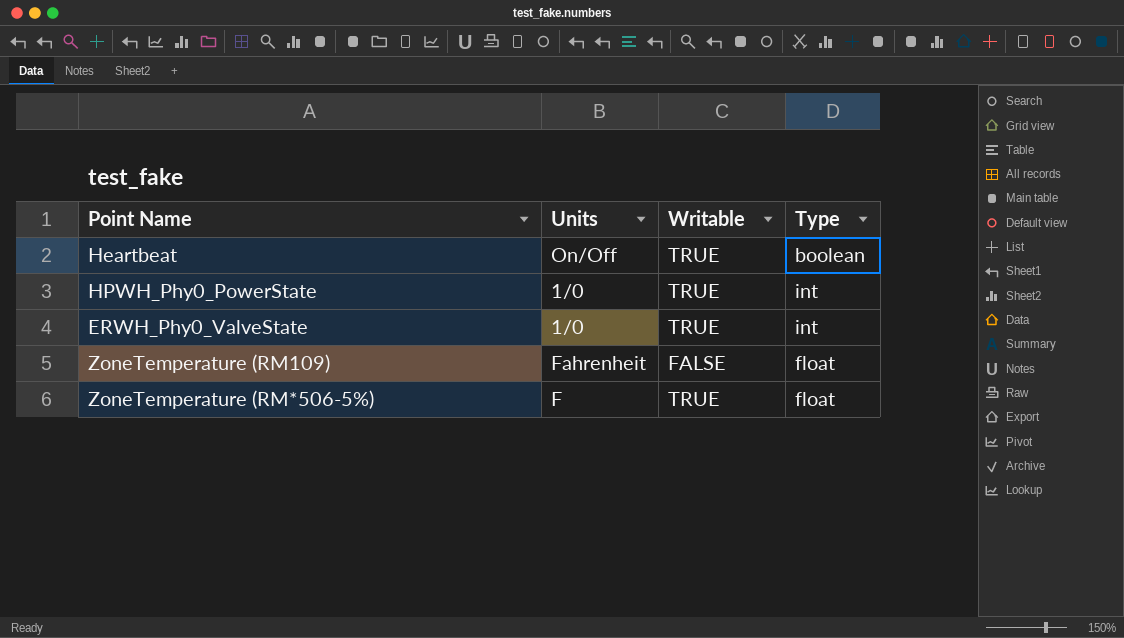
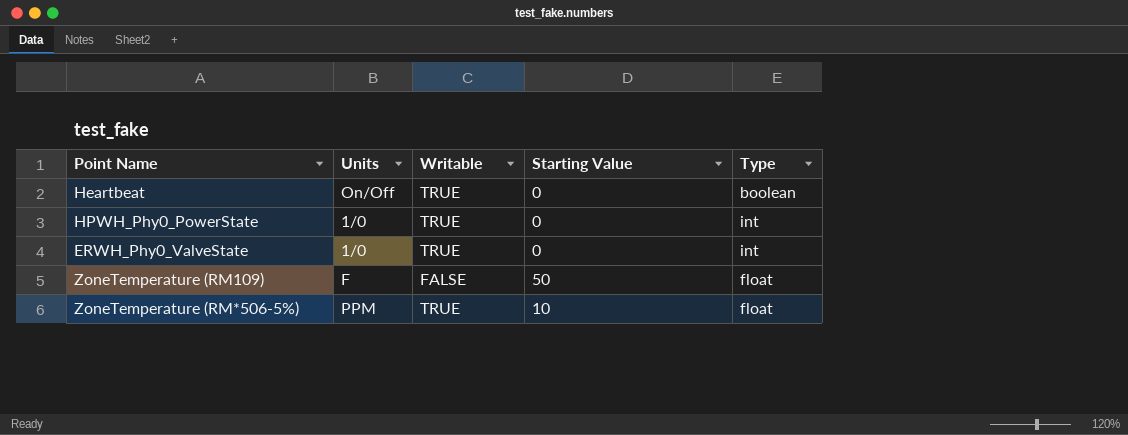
column Starting Value | position: none -> 4
ZoneTemperature (RM109) | Units: Fahrenheit -> F
ZoneTemperature (RM*506-5%) | Units: F -> PPM

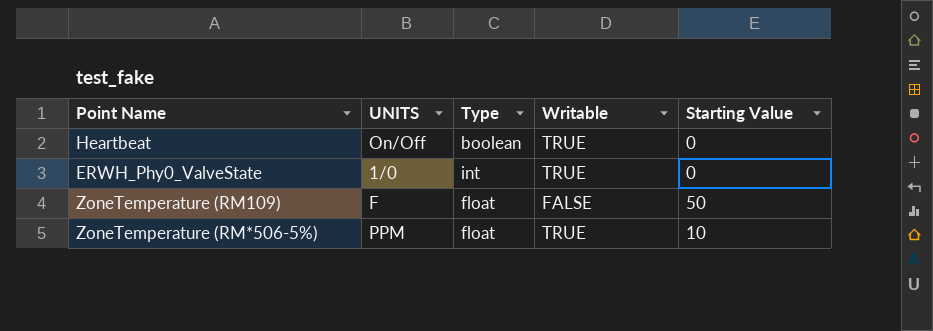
column name: Units -> UNITS
column Type | position: 5 -> 3
row HPWH_Phy0_PowerState: 1/0 | TRUE | 0 | int -> none

